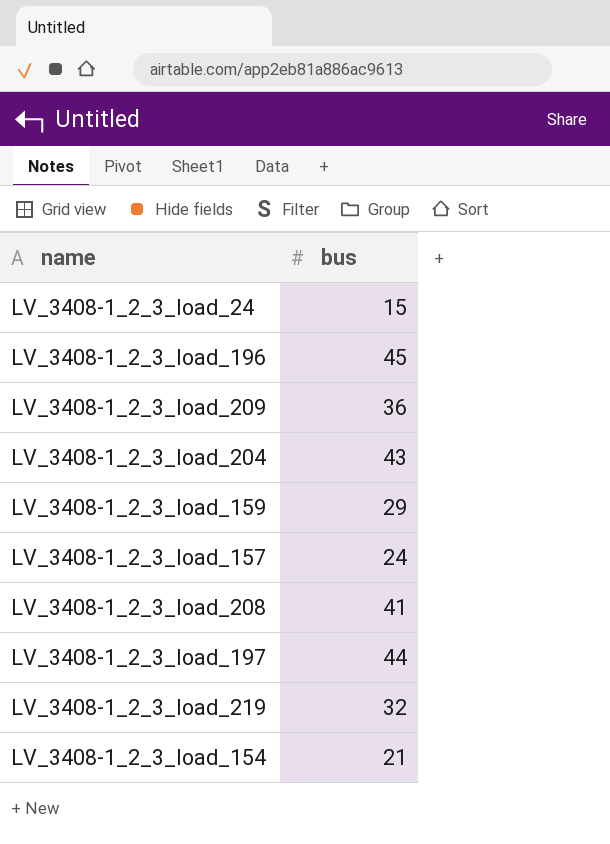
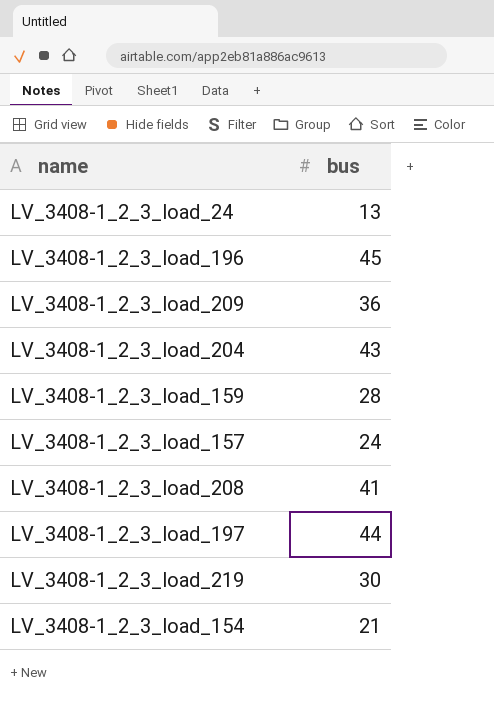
LV_3408-1_2_3_load_24 | bus: 15 -> 13
LV_3408-1_2_3_load_159 | bus: 29 -> 28
LV_3408-1_2_3_load_219 | bus: 32 -> 30

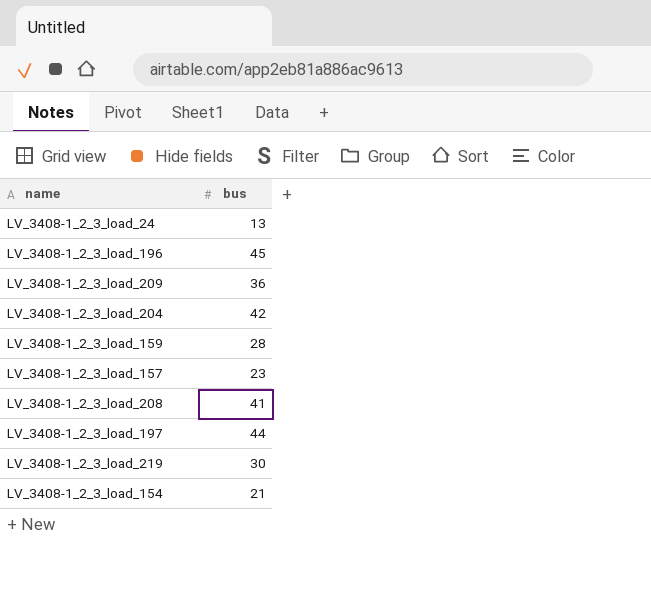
LV_3408-1_2_3_load_204 | bus: 43 -> 42
LV_3408-1_2_3_load_157 | bus: 24 -> 23

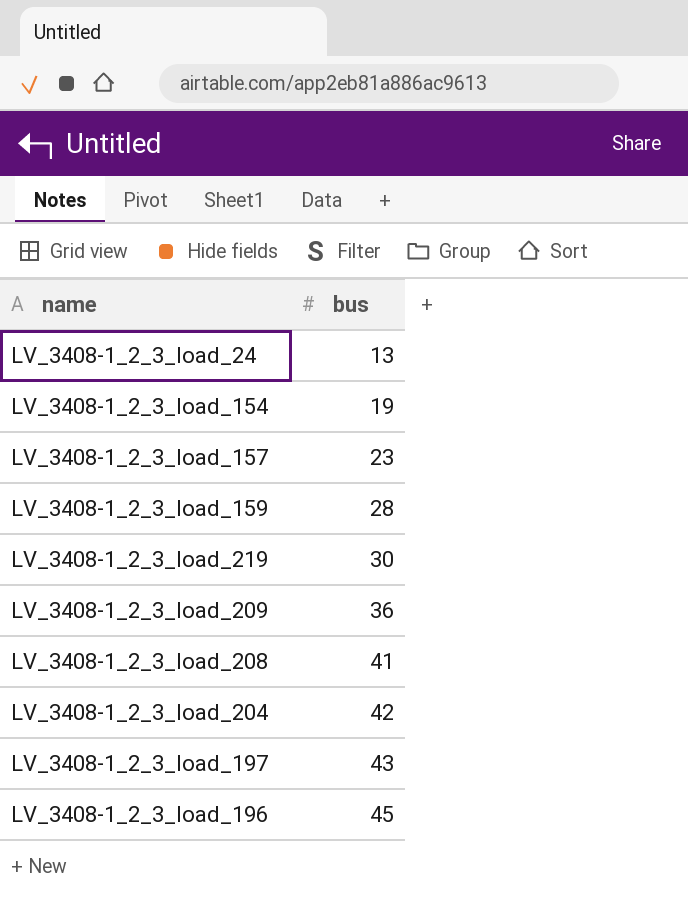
row order: none -> bus ascending
LV_3408-1_2_3_load_154 | bus: 21 -> 19
LV_3408-1_2_3_load_197 | bus: 44 -> 43

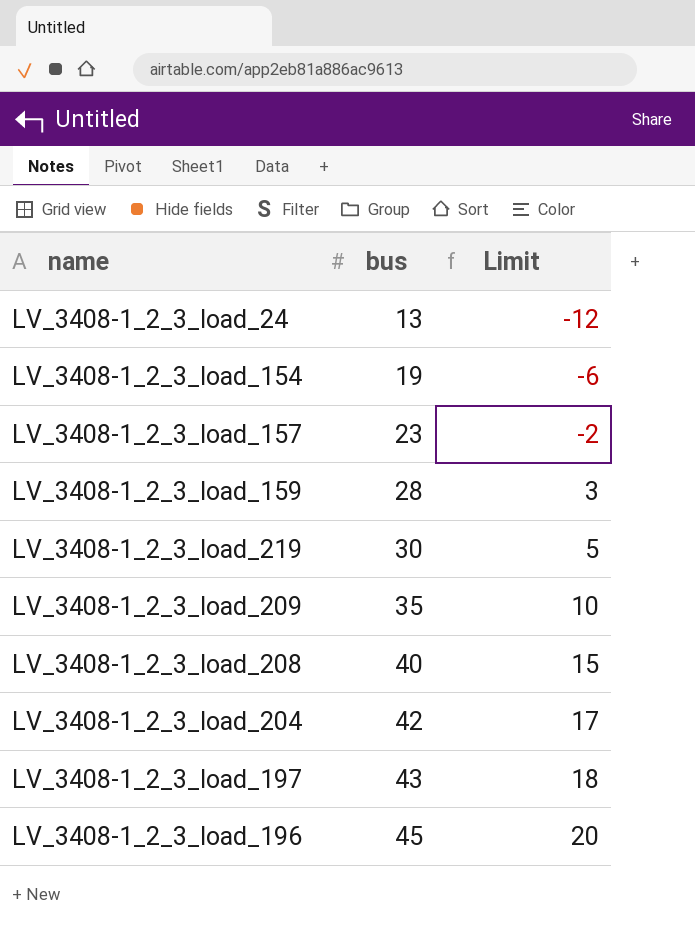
column Limit | formula: none -> [bus] - 25
LV_3408-1_2_3_load_209 | bus: 36 -> 35
LV_3408-1_2_3_load_208 | bus: 41 -> 40

